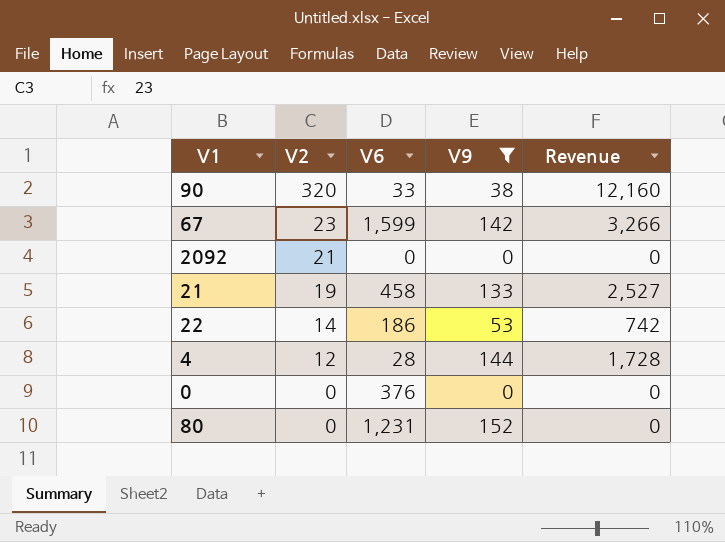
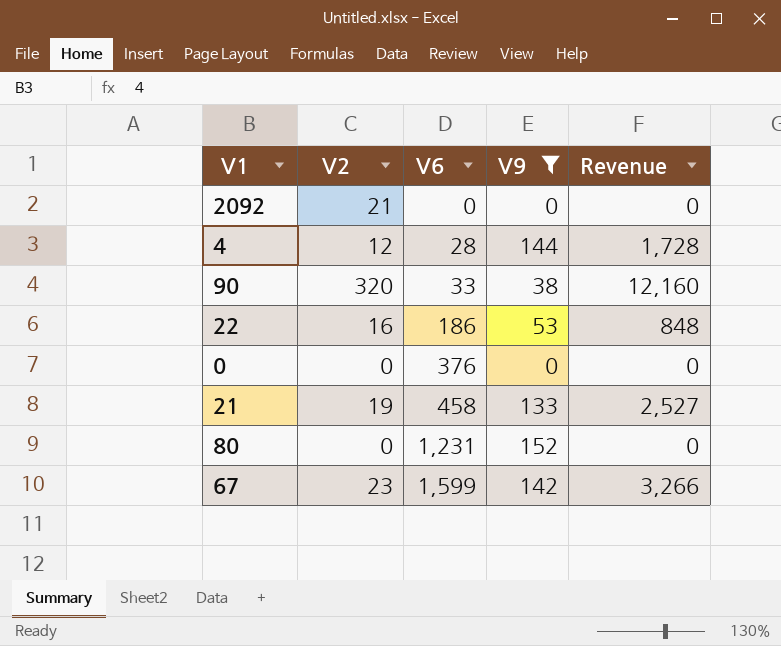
row order: V2 descending -> V6 ascending
22 | V2: 14 -> 16
22 | Revenue: 742 -> 848

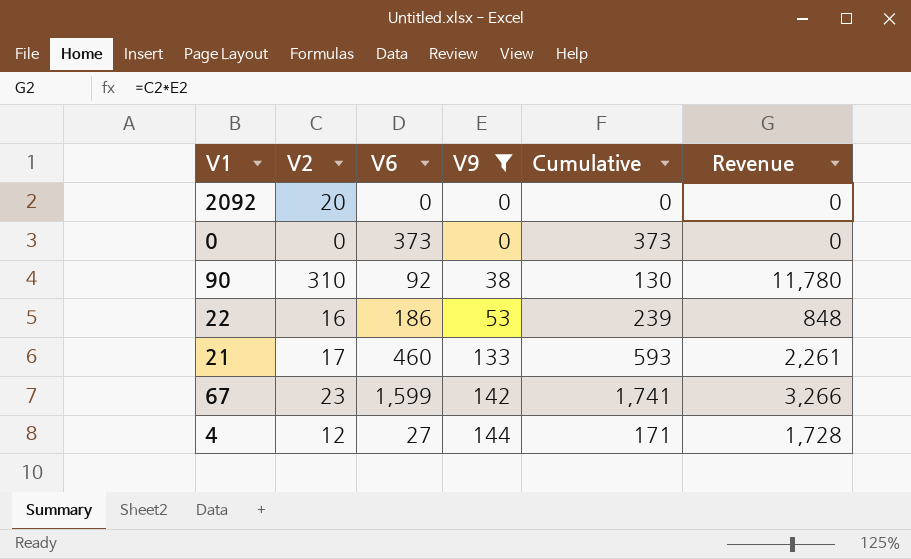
row order: V6 ascending -> V9 ascending
column Cumulative | formula: none -> [V6] + [V9]
row 80: 0 | 1,231 | 152 | 0 -> none
2092 | V2: 21 -> 20
0 | V6: 376 -> 373
90 | V2: 320 -> 310
90 | V6: 33 -> 92
90 | Revenue: 12,160 -> 11,780
21 | V2: 19 -> 17
21 | V6: 458 -> 460
21 | Revenue: 2,527 -> 2,261
4 | V6: 28 -> 27

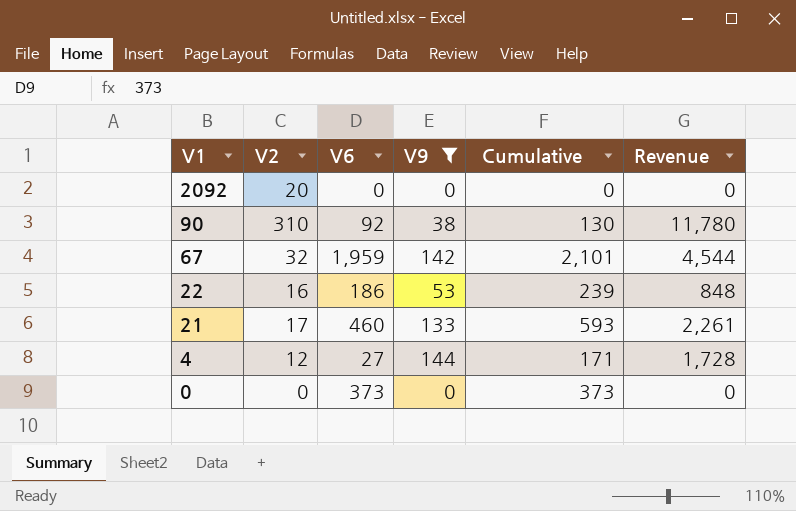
row order: V9 ascending -> V1 descending
67 | V2: 23 -> 32
67 | V6: 1,599 -> 1,959
67 | Cumulative: 1,741 -> 2,101
67 | Revenue: 3,266 -> 4,544

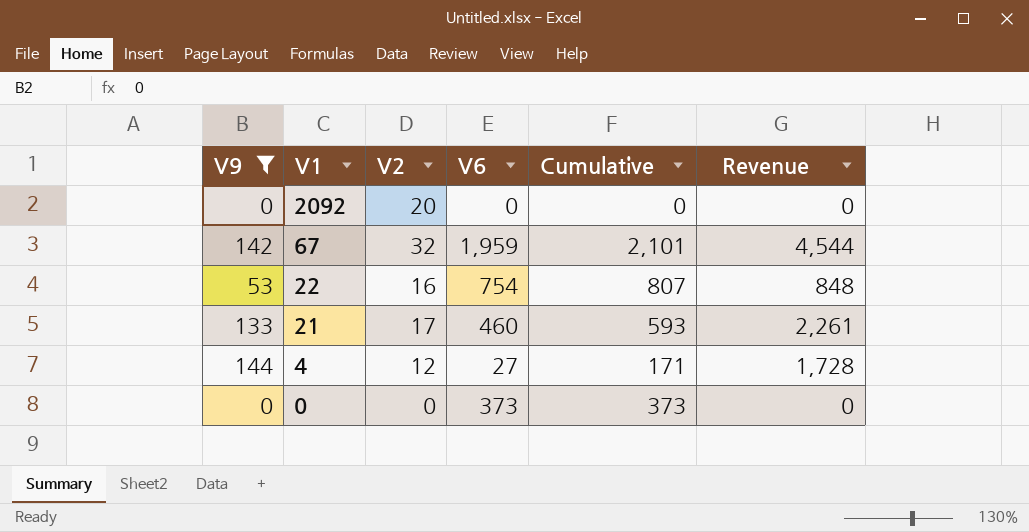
column V9 | position: 4 -> 1
row 90: 310 | 92 | 38 | 130 | 11,780 -> none
22 | V6: 186 -> 754
22 | Cumulative: 239 -> 807

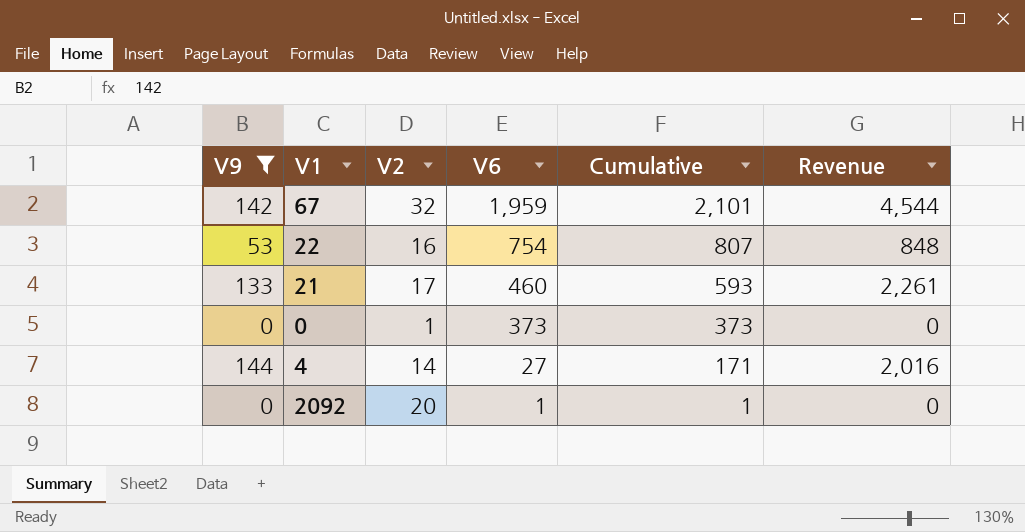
row order: V1 descending -> V6 descending
0 | V2: 0 -> 1
4 | V2: 12 -> 14
4 | Revenue: 1,728 -> 2,016
2092 | V6: 0 -> 1
2092 | Cumulative: 0 -> 1

